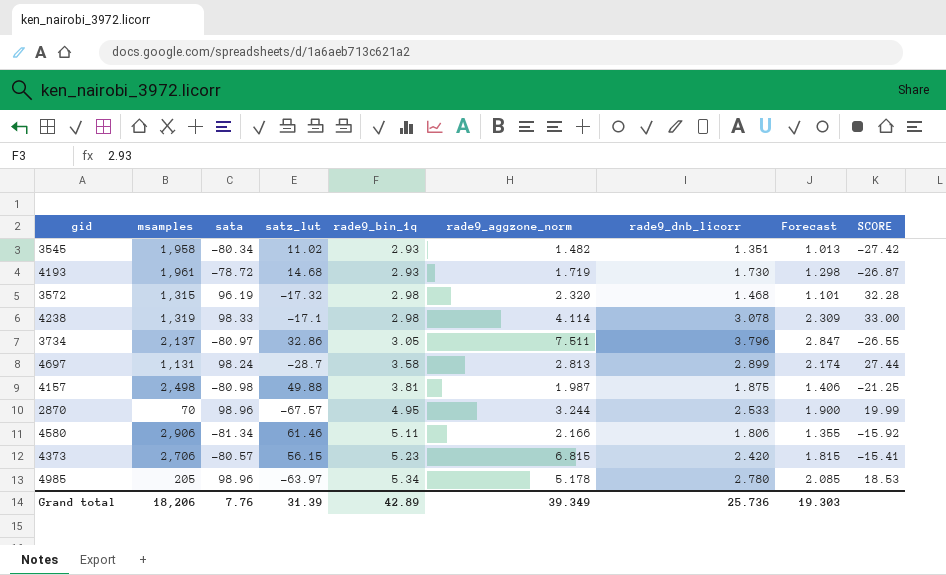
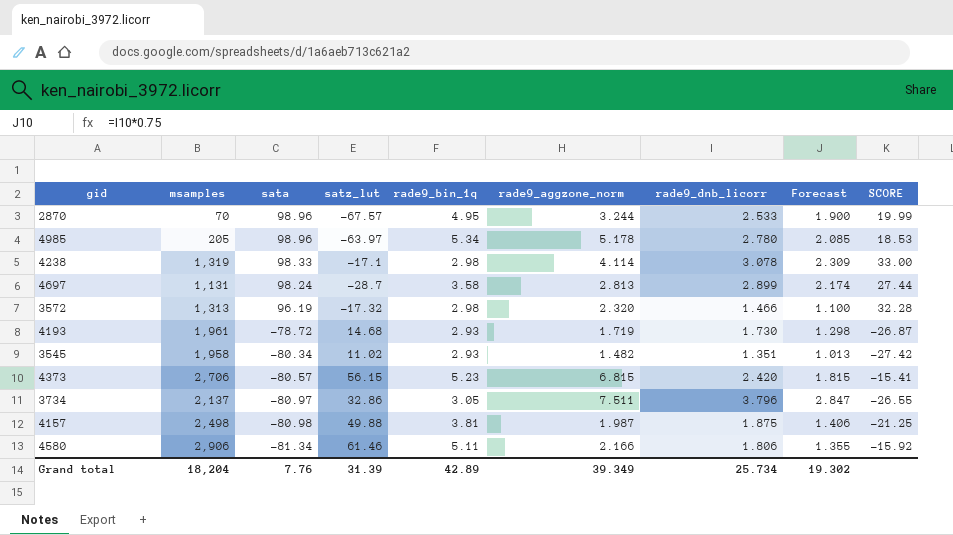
row order: rade9_bin_1q ascending -> sata descending
3572 | msamples: 1,315 -> 1,313
3572 | rade9_dnb_licorr: 1.468 -> 1.466
3572 | Forecast: 1.101 -> 1.100
Grand total | msamples: 18,206 -> 18,204
Grand total | rade9_dnb_licorr: 25.736 -> 25.734
Grand total | Forecast: 19.303 -> 19.302

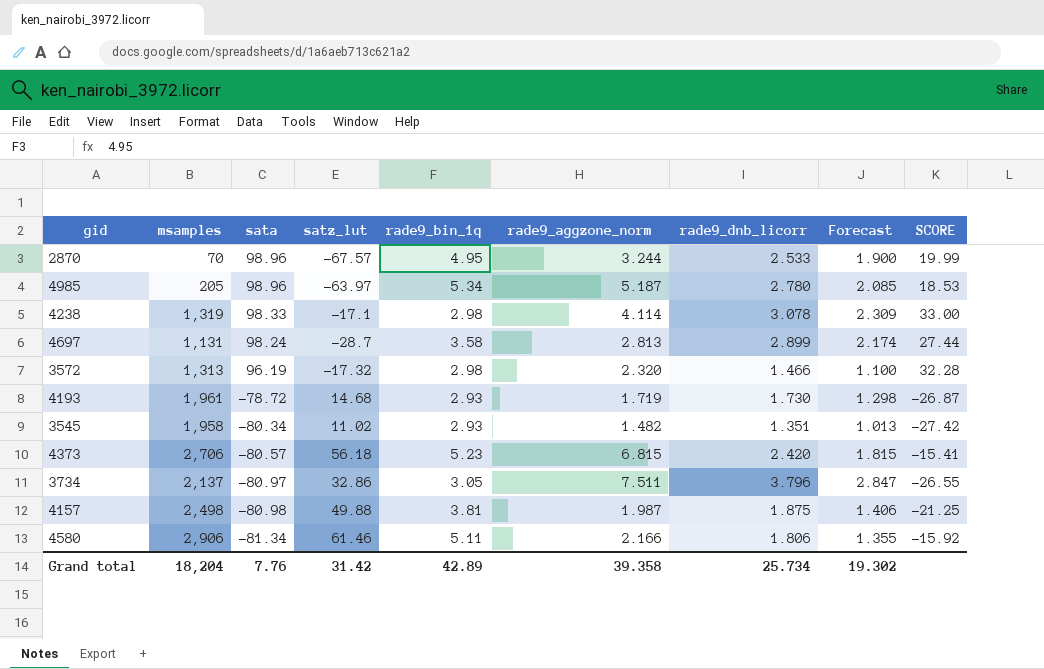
4985 | rade9_aggzone_norm: 5.178 -> 5.187
4373 | satz_lut: 56.15 -> 56.18
Grand total | satz_lut: 31.39 -> 31.42
Grand total | rade9_aggzone_norm: 39.349 -> 39.358

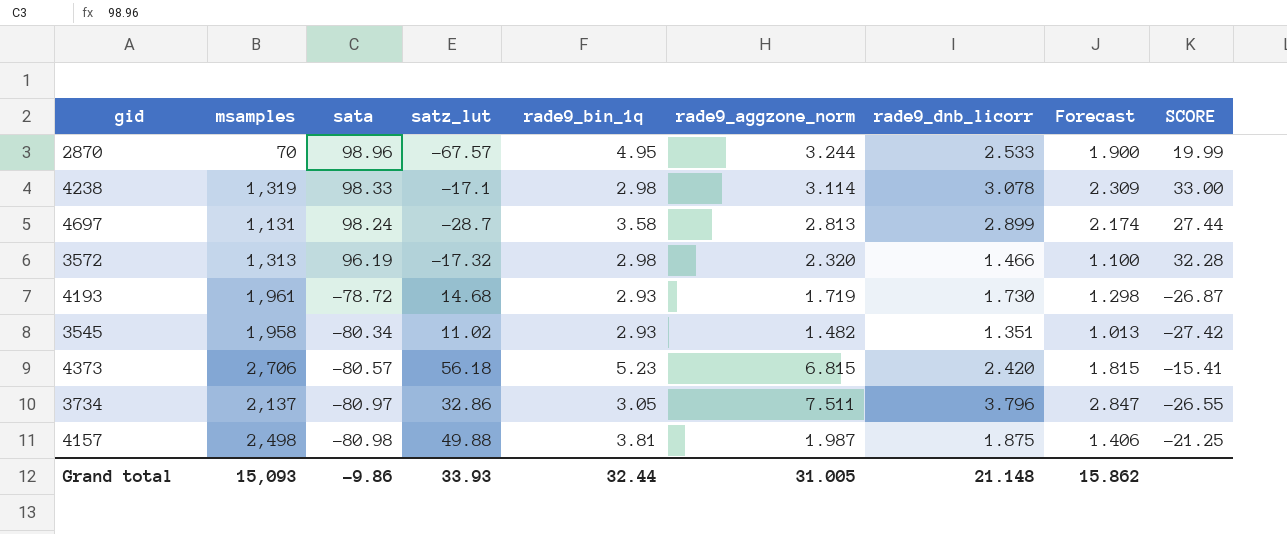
row 4985: 205 | 98.96 | -63.97 | 5.34 | 5.187 | 2.780 | 2.085 | 18.53 -> none
row 4580: 2,906 | -81.34 | 61.46 | 5.11 | 2.166 | 1.806 | 1.355 | -15.92 -> none
4238 | rade9_aggzone_norm: 4.114 -> 3.114
Grand total | msamples: 18,204 -> 15,093
Grand total | sata: 7.76 -> -9.86
Grand total | satz_lut: 31.42 -> 33.93
Grand total | rade9_bin_1q: 42.89 -> 32.44
Grand total | rade9_aggzone_norm: 39.358 -> 31.005
Grand total | rade9_dnb_licorr: 25.734 -> 21.148
Grand total | Forecast: 19.302 -> 15.862

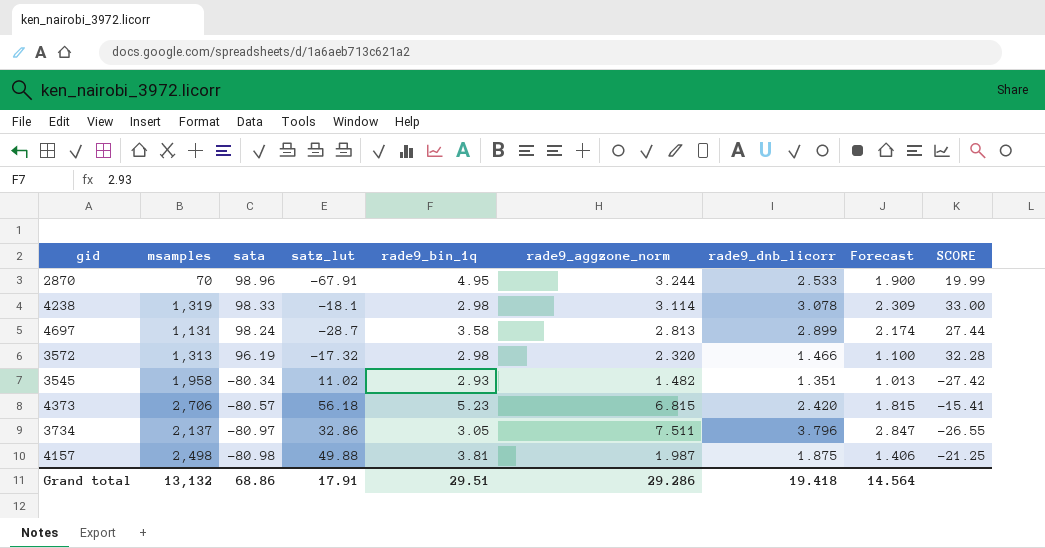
row 4193: 1,961 | -78.72 | 14.68 | 2.93 | 1.719 | 1.730 | 1.298 | -26.87 -> none
2870 | satz_lut: -67.57 -> -67.91
4238 | satz_lut: -17.1 -> -18.1
Grand total | msamples: 15,093 -> 13,132
Grand total | sata: -9.86 -> 68.86
Grand total | satz_lut: 33.93 -> 17.91
Grand total | rade9_bin_1q: 32.44 -> 29.51
Grand total | rade9_aggzone_norm: 31.005 -> 29.286
Grand total | rade9_dnb_licorr: 21.148 -> 19.418
Grand total | Forecast: 15.862 -> 14.564

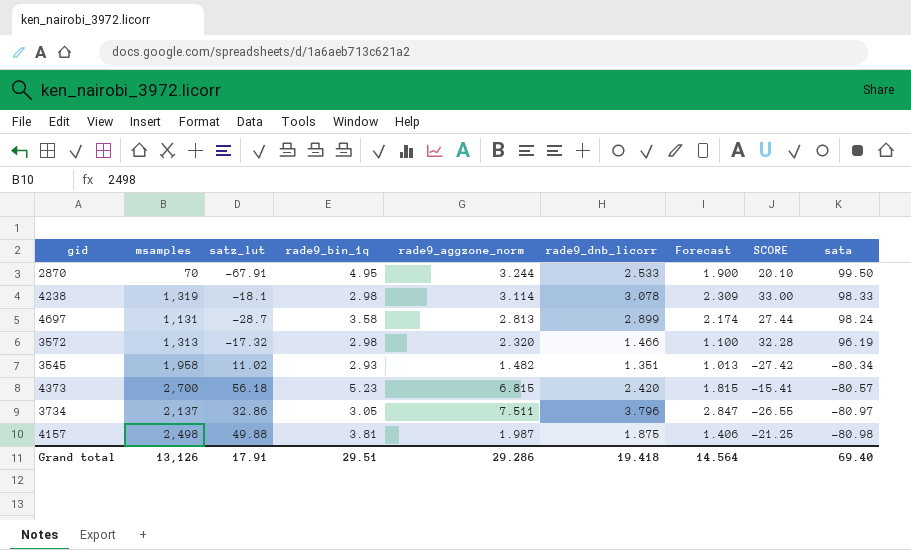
column sata | position: 3 -> 9
2870 | SCORE: 19.99 -> 20.10
2870 | sata: 98.96 -> 99.50
4373 | msamples: 2,706 -> 2,700
Grand total | msamples: 13,132 -> 13,126
Grand total | sata: 68.86 -> 69.40

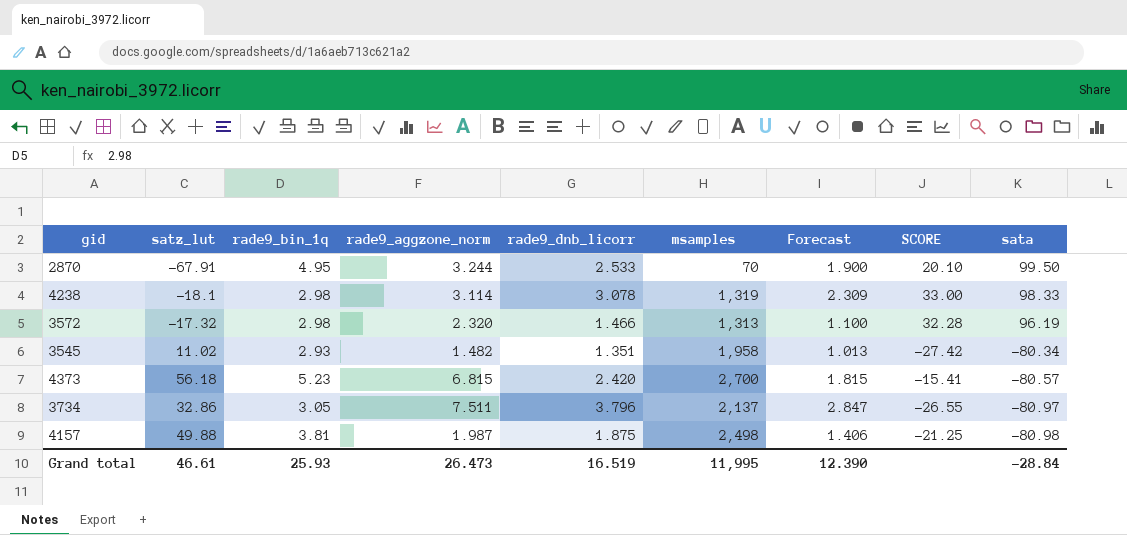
column msamples | position: 2 -> 6
row 4697: 1,131 | -28.7 | 3.58 | 2.813 | 2.899 | 2.174 | 27.44 | 98.24 -> none
Grand total | satz_lut: 17.91 -> 46.61
Grand total | rade9_bin_1q: 29.51 -> 25.93
Grand total | rade9_aggzone_norm: 29.286 -> 26.473
Grand total | rade9_dnb_licorr: 19.418 -> 16.519
Grand total | msamples: 13,126 -> 11,995
Grand total | Forecast: 14.564 -> 12.390
Grand total | sata: 69.40 -> -28.84

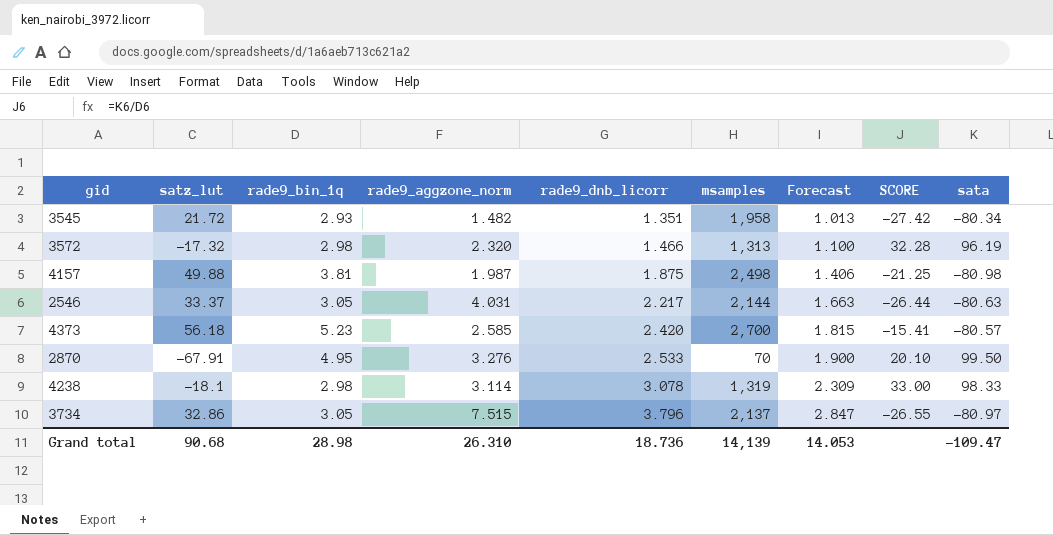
row order: sata descending -> rade9_dnb_licorr ascending
3545 | satz_lut: 11.02 -> 21.72
row 2546: none -> 33.37 | 3.05 | 4.031 | 2.217 | 2,144 | 1.663 | -26.44 | -80.63
4373 | rade9_aggzone_norm: 6.815 -> 2.585
2870 | rade9_aggzone_norm: 3.244 -> 3.276
3734 | rade9_aggzone_norm: 7.511 -> 7.515
Grand total | satz_lut: 46.61 -> 90.68
Grand total | rade9_bin_1q: 25.93 -> 28.98
Grand total | rade9_aggzone_norm: 26.473 -> 26.310
Grand total | rade9_dnb_licorr: 16.519 -> 18.736
Grand total | msamples: 11,995 -> 14,139
Grand total | Forecast: 12.390 -> 14.053
Grand total | sata: -28.84 -> -109.47

